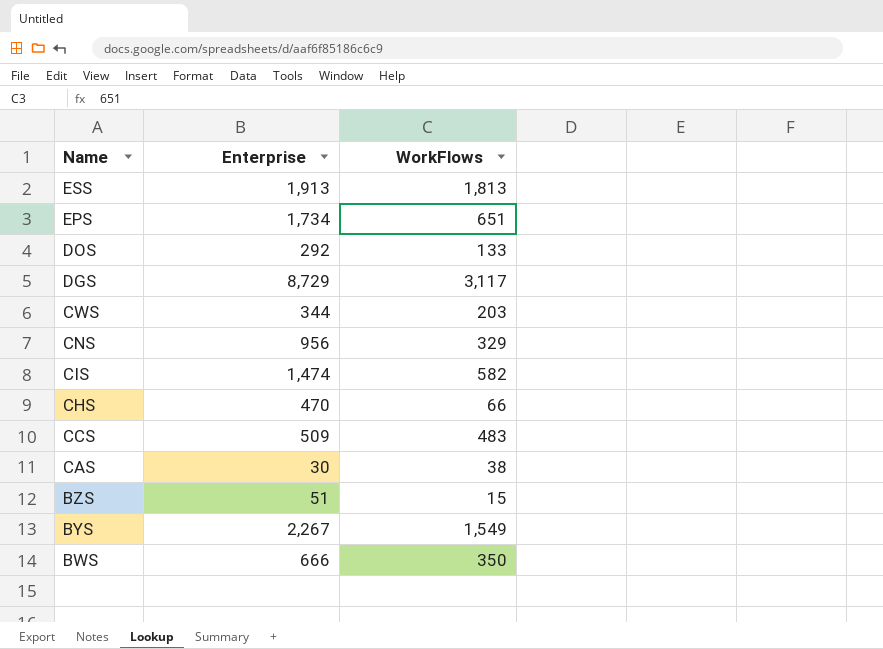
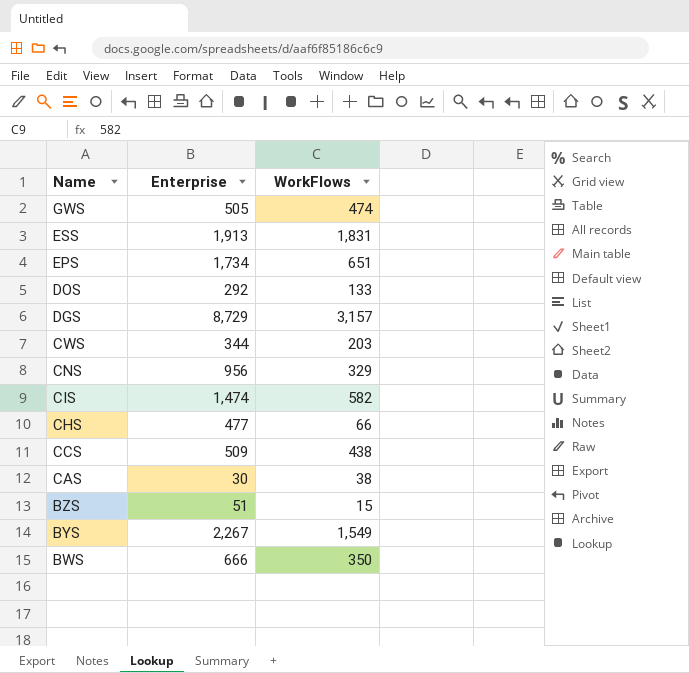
row GWS: none -> 505 | 474
ESS | WorkFlows: 1,813 -> 1,831
DGS | WorkFlows: 3,117 -> 3,157
CHS | Enterprise: 470 -> 477
CCS | WorkFlows: 483 -> 438

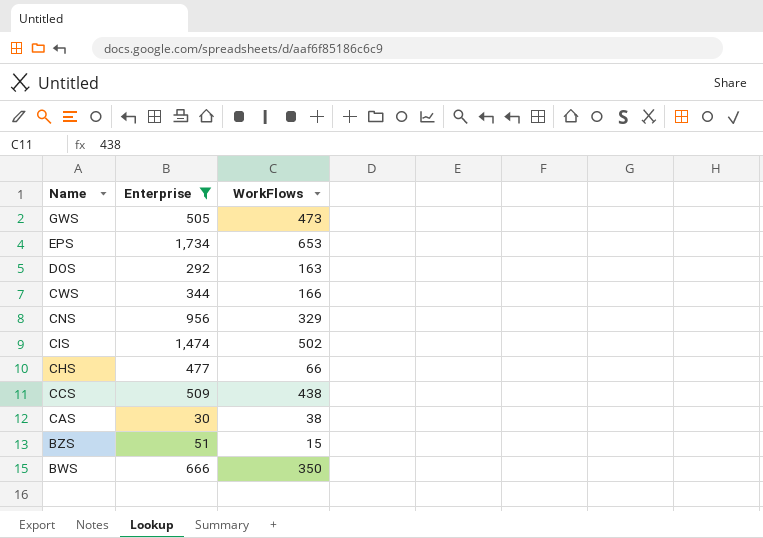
filter: none -> Enterprise <= 1,734
GWS | WorkFlows: 474 -> 473
EPS | WorkFlows: 651 -> 653
DOS | WorkFlows: 133 -> 163
CWS | WorkFlows: 203 -> 166
CIS | WorkFlows: 582 -> 502

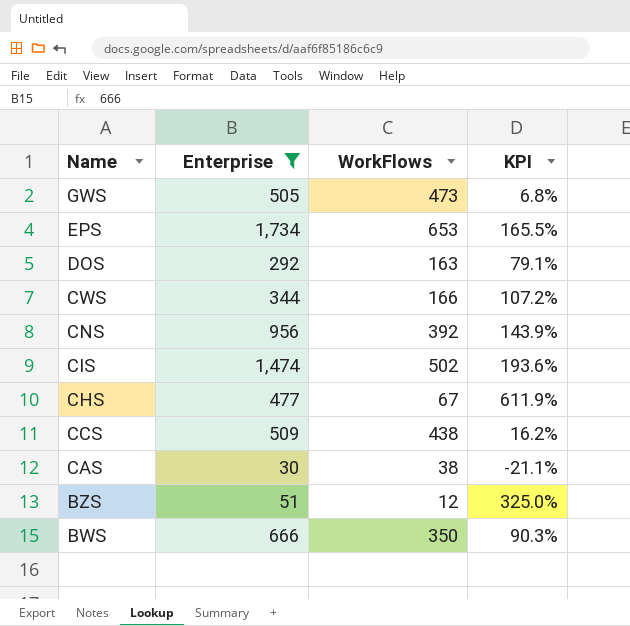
column KPI | formula: none -> ([Enterprise] - [WorkFlows]) / [WorkFlows]
CNS | WorkFlows: 329 -> 392
CHS | WorkFlows: 66 -> 67
BZS | WorkFlows: 15 -> 12

